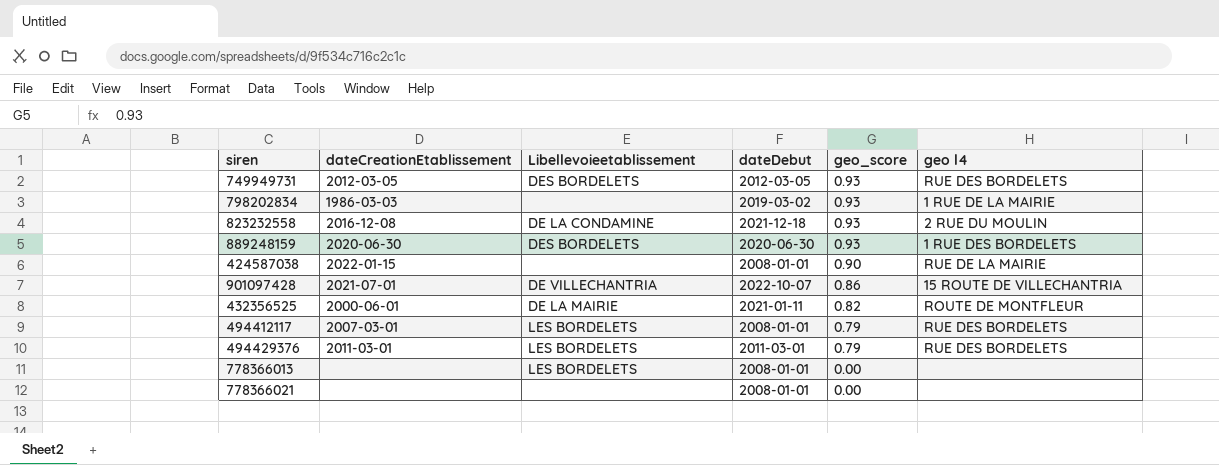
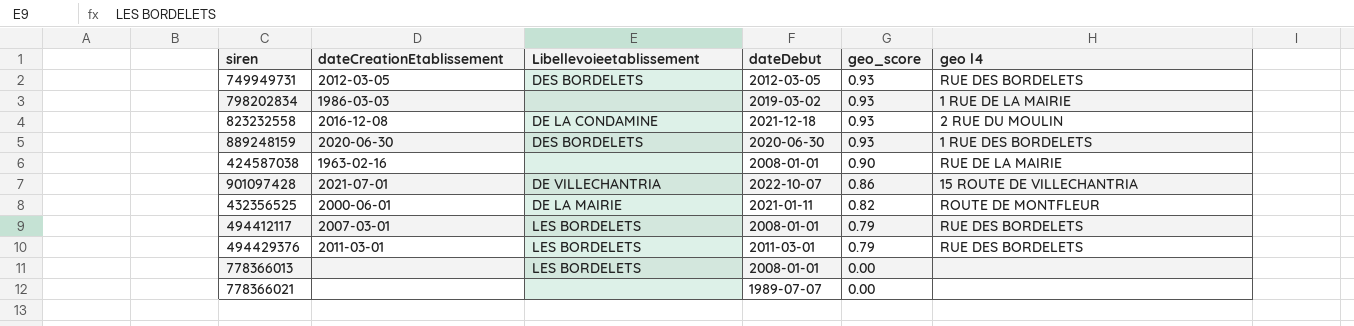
424587038 | dateCreationEtablissement: 2022-01-15 -> 1963-02-16
778366021 | dateDebut: 2008-01-01 -> 1989-07-07

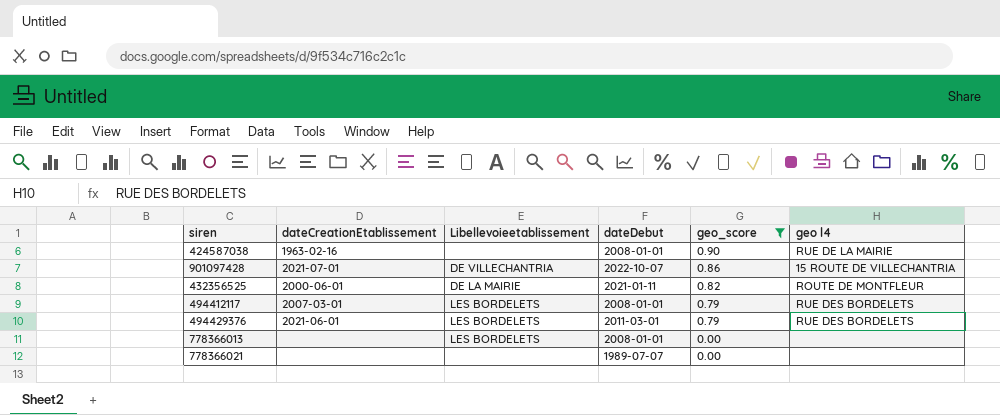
filter: none -> geo_score != 0.93
494429376 | dateCreationEtablissement: 2011-03-01 -> 2021-06-01

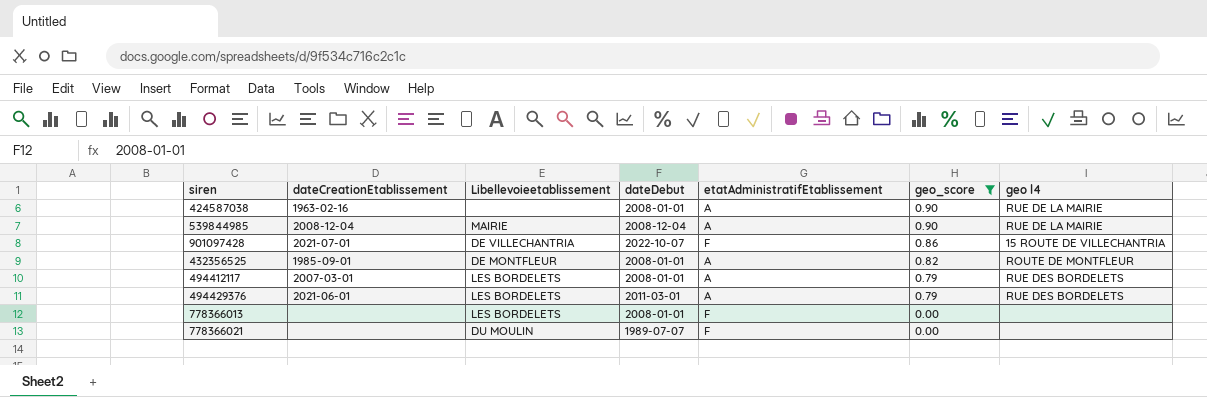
column etatAdministratifEtablissement | position: none -> 5
row 539844985: none -> 2008-12-04 | MAIRIE | 2008-12-04 | A | 0.90 | RUE DE LA MAIRIE
432356525 | dateCreationEtablissement: 2000-06-01 -> 1985-09-01
432356525 | Libellevoieetablissement: DE LA MAIRIE -> DE MONTFLEUR
432356525 | dateDebut: 2021-01-11 -> 2008-01-01
778366021 | Libellevoieetablissement: none -> DU MOULIN

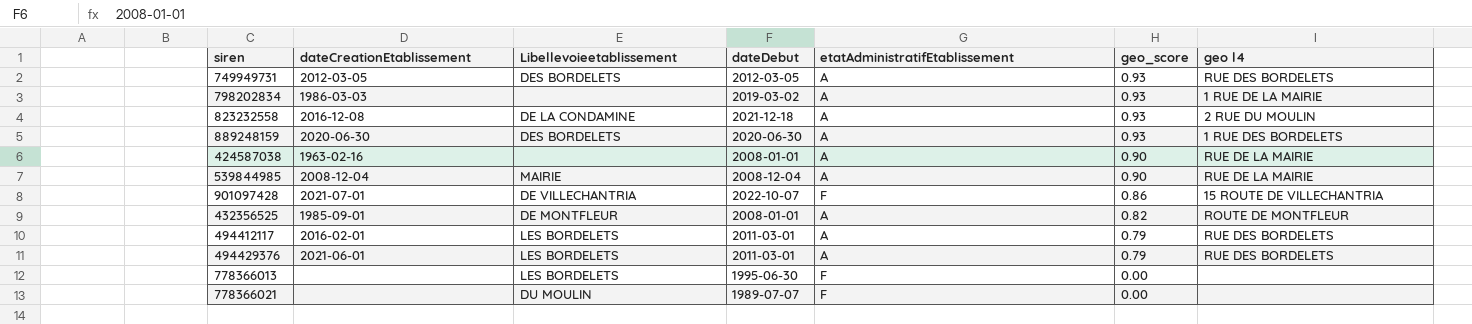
filter: geo_score != 0.93 -> none
494412117 | dateCreationEtablissement: 2007-03-01 -> 2016-02-01
494412117 | dateDebut: 2008-01-01 -> 2011-03-01
778366013 | dateDebut: 2008-01-01 -> 1995-06-30

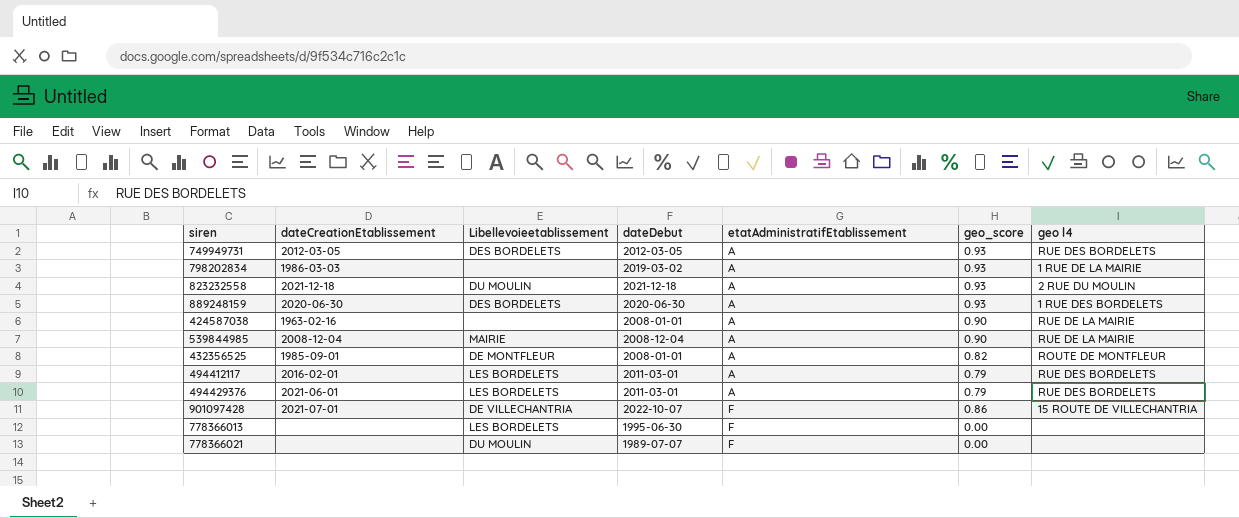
row order: geo_score descending -> etatAdministratifEtablissement ascending
823232558 | dateCreationEtablissement: 2016-12-08 -> 2021-12-18
823232558 | Libellevoieetablissement: DE LA CONDAMINE -> DU MOULIN

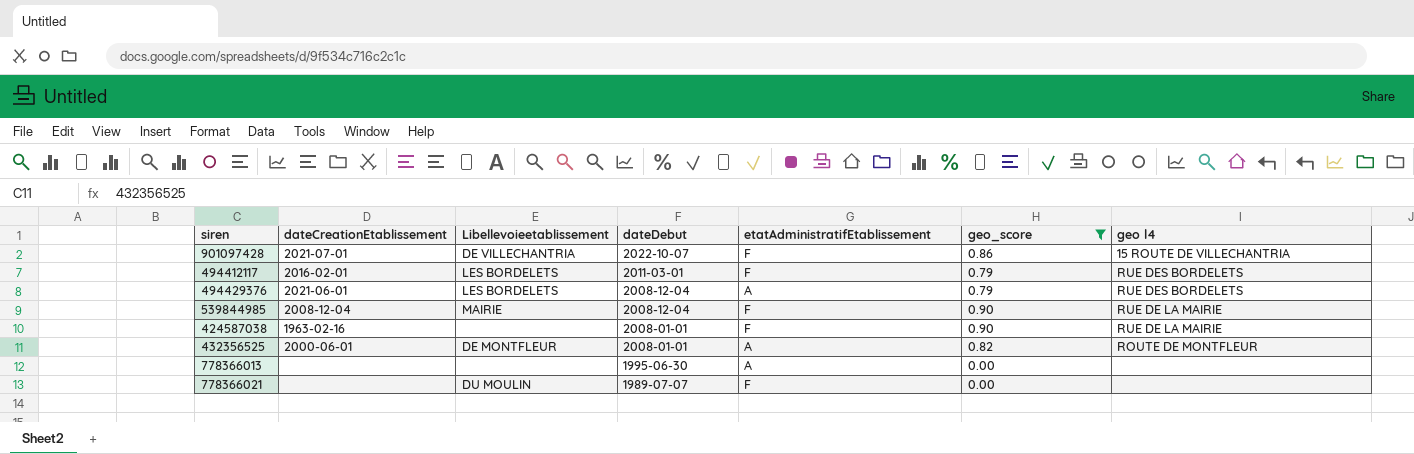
filter: none -> geo_score != 0.93
row order: etatAdministratifEtablissement ascending -> dateDebut descending
494412117 | etatAdministratifEtablissement: A -> F
494429376 | dateDebut: 2011-03-01 -> 2008-12-04
539844985 | etatAdministratifEtablissement: A -> F
424587038 | etatAdministratifEtablissement: A -> F
432356525 | dateCreationEtablissement: 1985-09-01 -> 2000-06-01
778366013 | Libellevoieetablissement: LES BORDELETS -> none
778366013 | etatAdministratifEtablissement: F -> A

